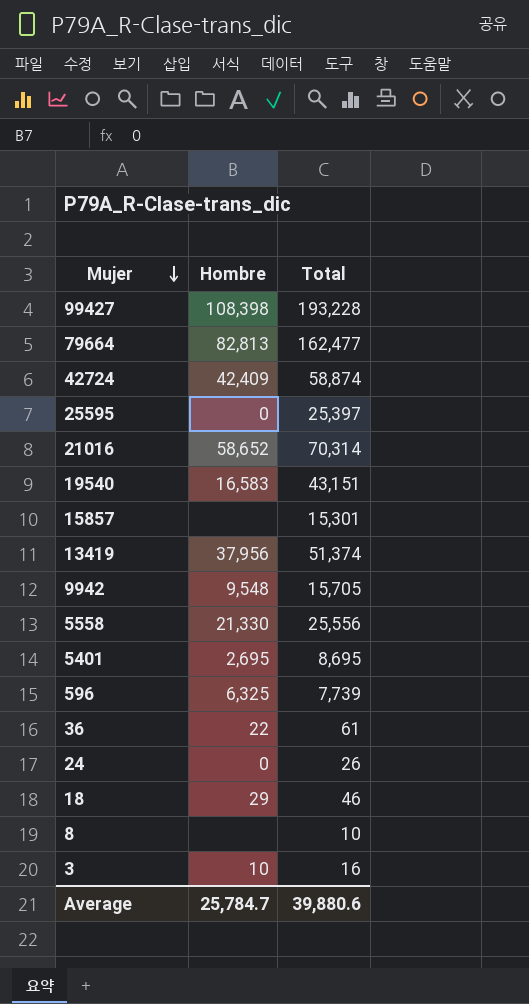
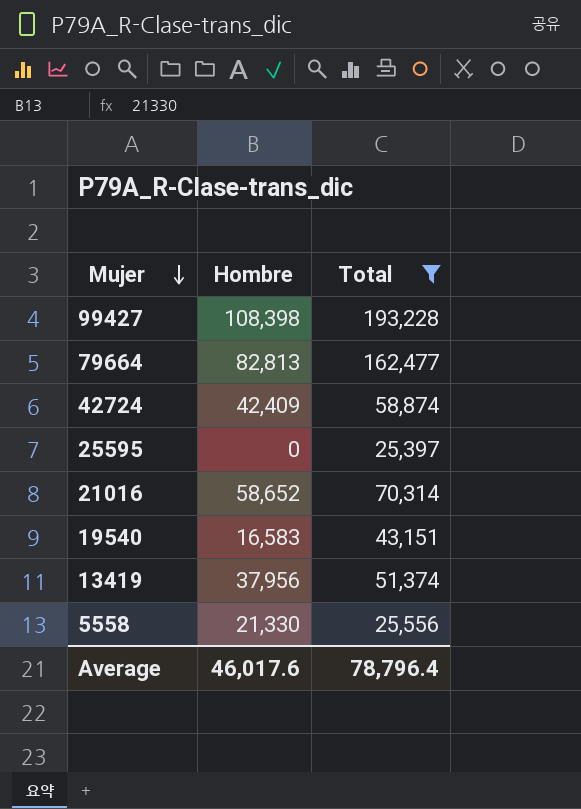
filter: none -> Total >= 25,397
Average | Hombre: 25,784.7 -> 46,017.6
Average | Total: 39,880.6 -> 78,796.4

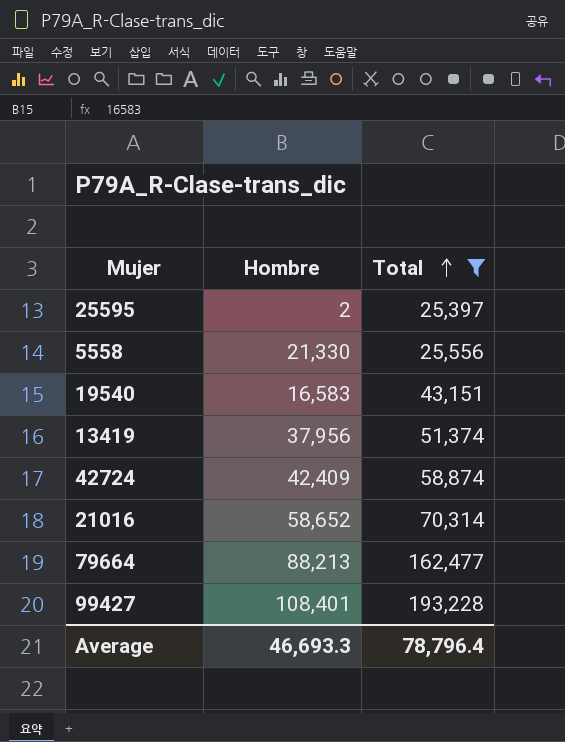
row order: Mujer descending -> Total ascending
25595 | Hombre: 0 -> 2
79664 | Hombre: 82,813 -> 88,213
99427 | Hombre: 108,398 -> 108,401
Average | Hombre: 46,017.6 -> 46,693.3

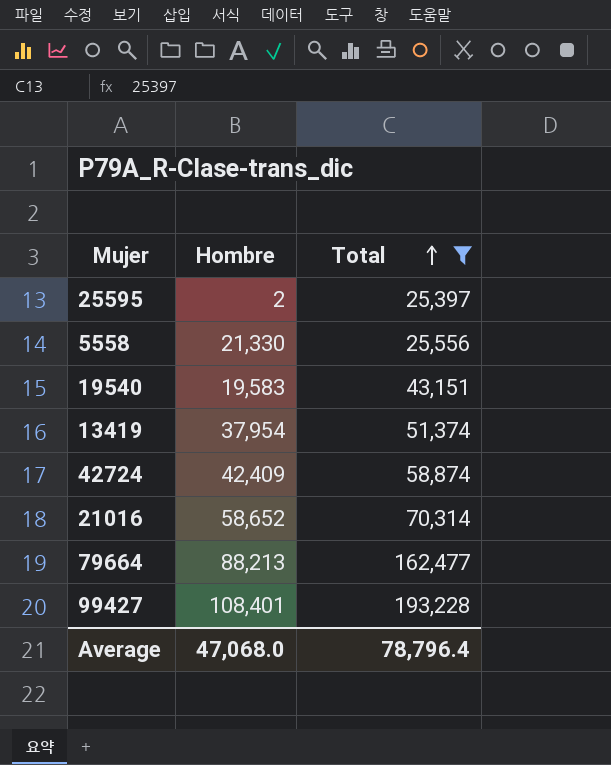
19540 | Hombre: 16,583 -> 19,583
13419 | Hombre: 37,956 -> 37,954
Average | Hombre: 46,693.3 -> 47,068.0

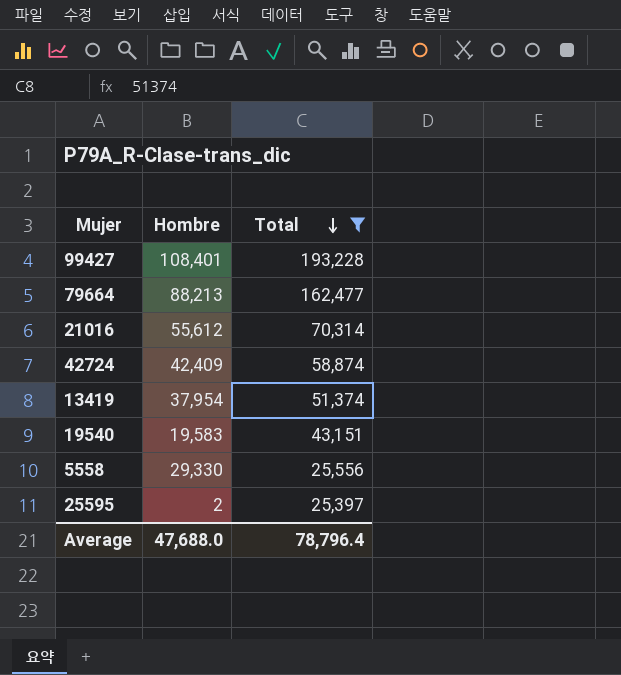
row order: Total ascending -> Total descending
21016 | Hombre: 58,652 -> 55,612
5558 | Hombre: 21,330 -> 29,330
Average | Hombre: 47,068.0 -> 47,688.0

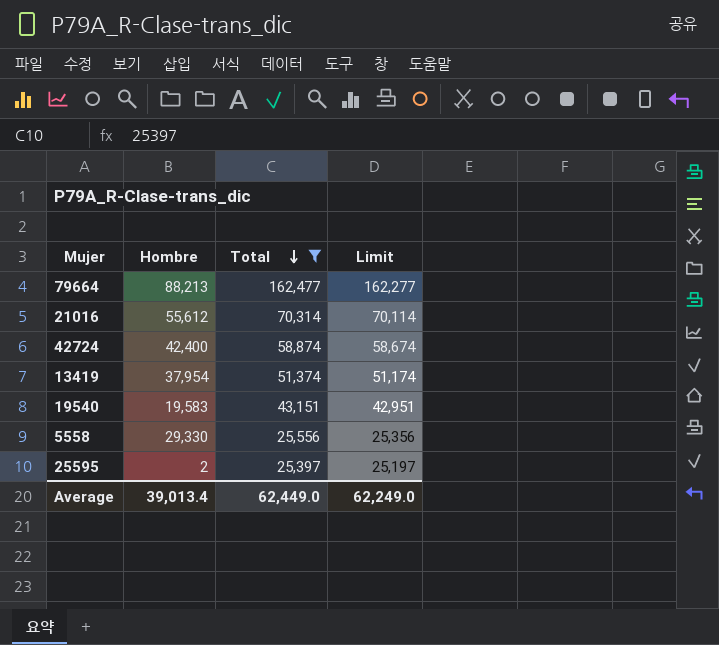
column Limit | formula: none -> [Total] - 200
row 99427: 108,401 | 193,228 -> none
42724 | Hombre: 42,409 -> 42,400
Average | Hombre: 47,688.0 -> 39,013.4
Average | Total: 78,796.4 -> 62,449.0

